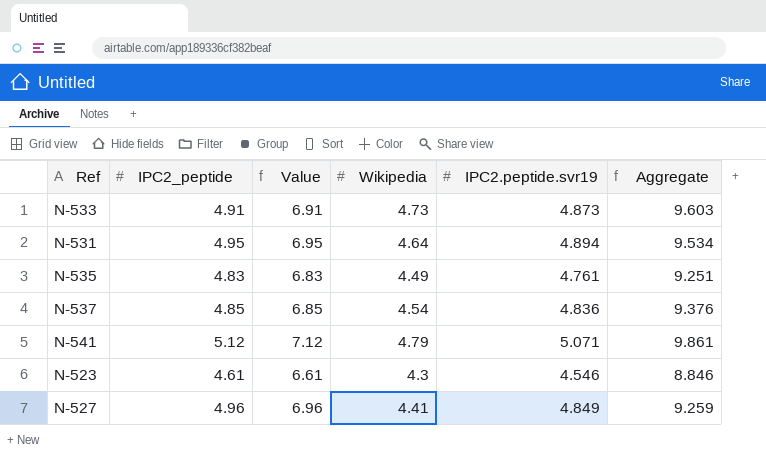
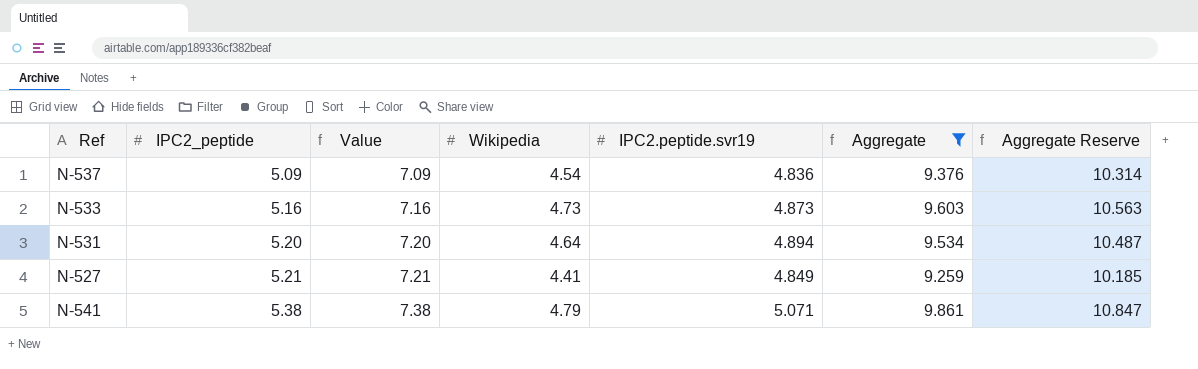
filter: none -> Aggregate >= 9.259
row order: none -> IPC2_peptide ascending
column Aggregate Reserve | formula: none -> [Aggregate] * 1.1
N-537 | IPC2_peptide: 4.85 -> 5.09
N-537 | Value: 6.85 -> 7.09
N-533 | IPC2_peptide: 4.91 -> 5.16
N-533 | Value: 6.91 -> 7.16
N-531 | IPC2_peptide: 4.95 -> 5.20
N-531 | Value: 6.95 -> 7.20
N-527 | IPC2_peptide: 4.96 -> 5.21
N-527 | Value: 6.96 -> 7.21
N-541 | IPC2_peptide: 5.12 -> 5.38
N-541 | Value: 7.12 -> 7.38

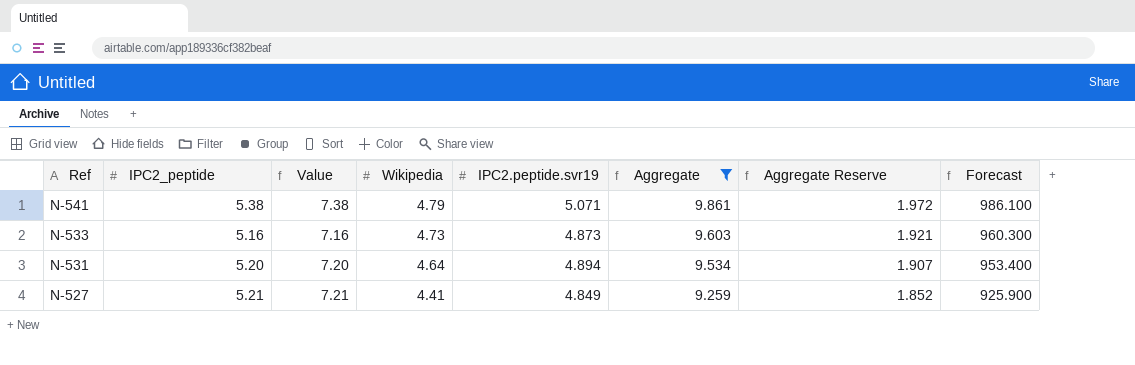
row order: IPC2_peptide ascending -> Ref descending
column Aggregate Reserve | formula: [Aggregate] * 1.1 -> [Aggregate] * 0.2
column Forecast | formula: none -> [Aggregate] * 100
row N-537: 5.09 | 7.09 | 4.54 | 4.836 | 9.376 | 10.314 -> none

